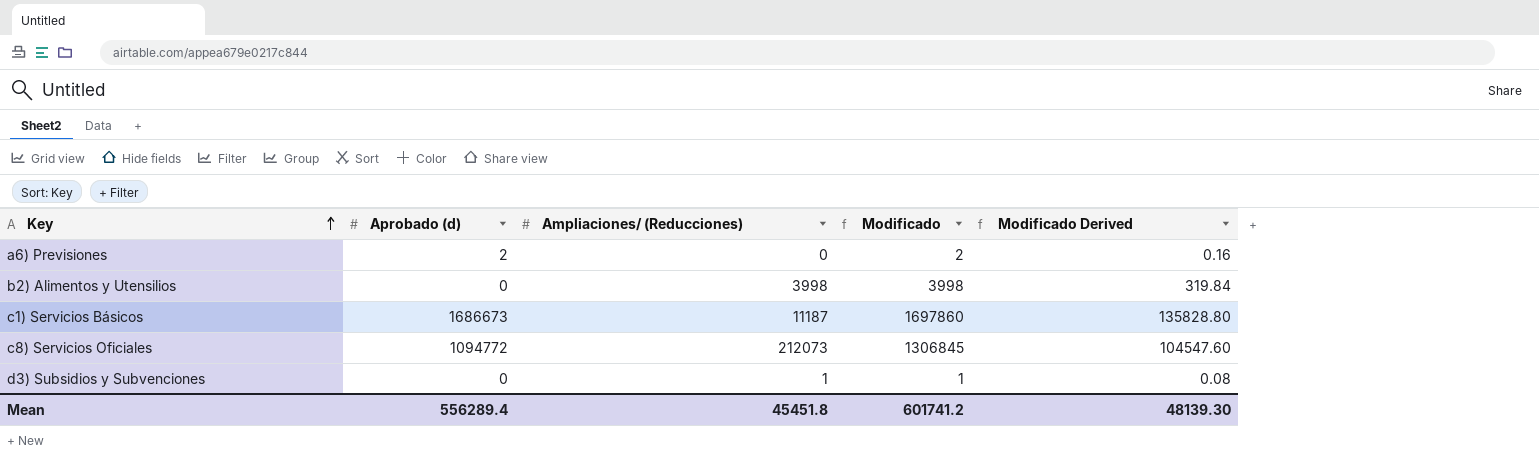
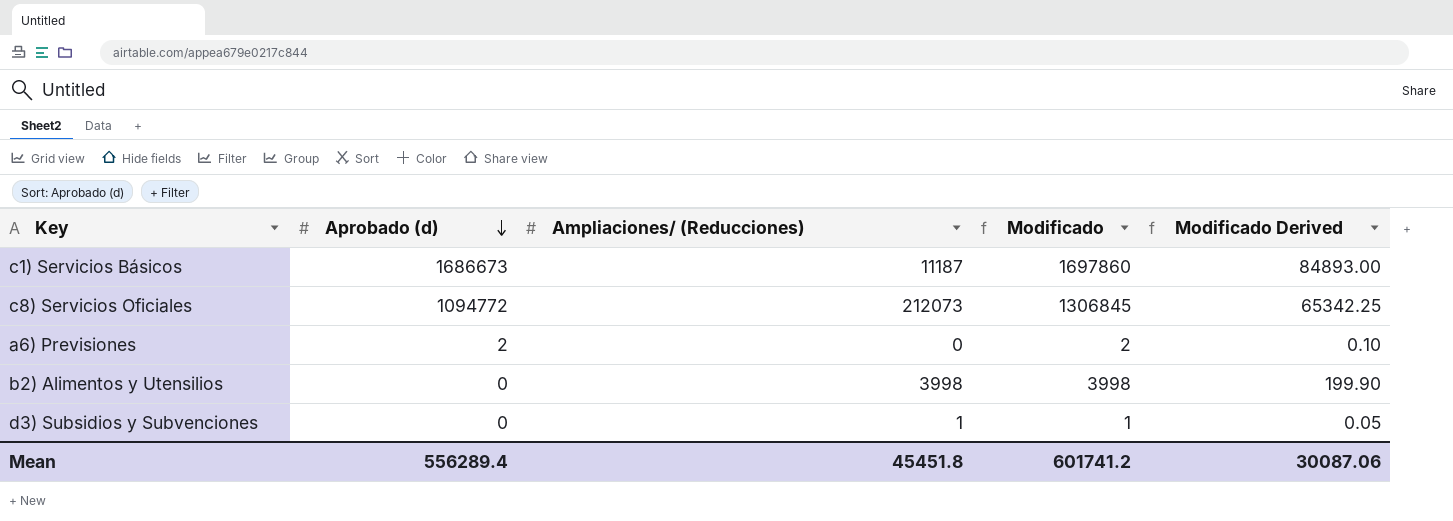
row order: Key ascending -> Aprobado (d) descending
column Modificado Derived | formula: [Modificado] * 0.08 -> [Modificado] * 0.05
Mean | Modificado Derived: 48139.30 -> 30087.06

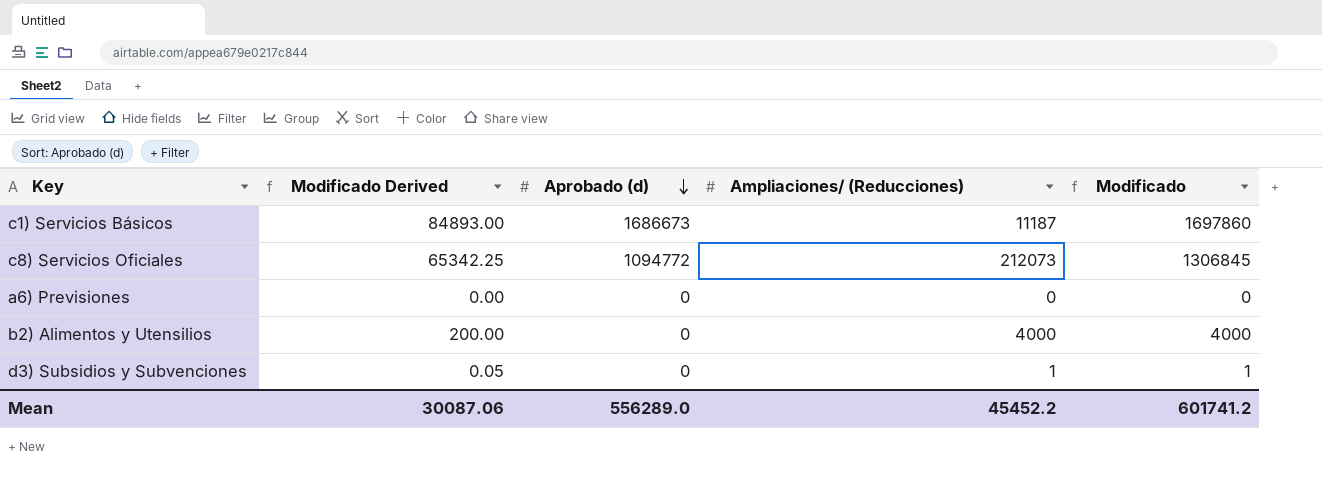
column Modificado Derived | position: 5 -> 2
a6) Previsiones | Modificado Derived: 0.10 -> 0.00
a6) Previsiones | Aprobado (d): 2 -> 0
a6) Previsiones | Modificado: 2 -> 0
b2) Alimentos y Utensilios | Modificado Derived: 199.90 -> 200.00
b2) Alimentos y Utensilios | Ampliaciones/ (Reducciones): 3998 -> 4000
b2) Alimentos y Utensilios | Modificado: 3998 -> 4000
Mean | Aprobado (d): 556289.4 -> 556289.0
Mean | Ampliaciones/ (Reducciones): 45451.8 -> 45452.2

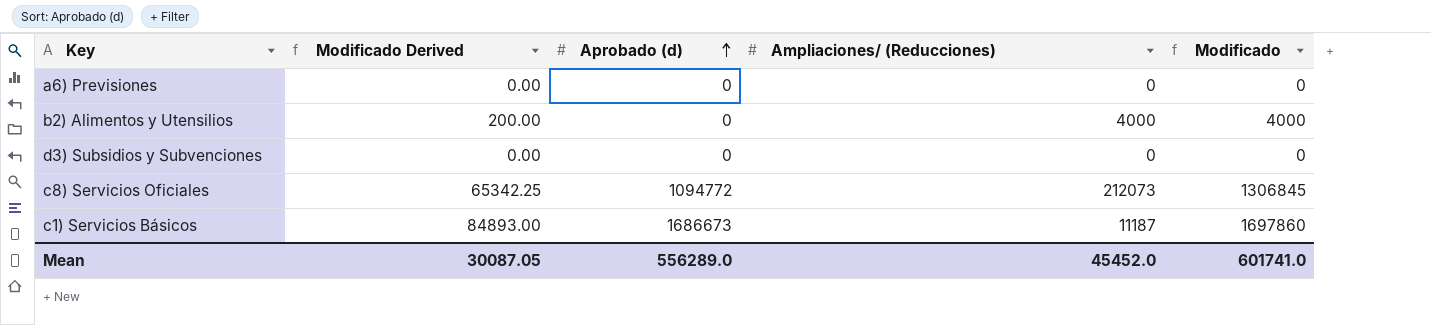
row order: Aprobado (d) descending -> Aprobado (d) ascending
d3) Subsidios y Subvenciones | Modificado Derived: 0.05 -> 0.00
d3) Subsidios y Subvenciones | Ampliaciones/ (Reducciones): 1 -> 0
d3) Subsidios y Subvenciones | Modificado: 1 -> 0
Mean | Modificado Derived: 30087.06 -> 30087.05
Mean | Ampliaciones/ (Reducciones): 45452.2 -> 45452.0
Mean | Modificado: 601741.2 -> 601741.0

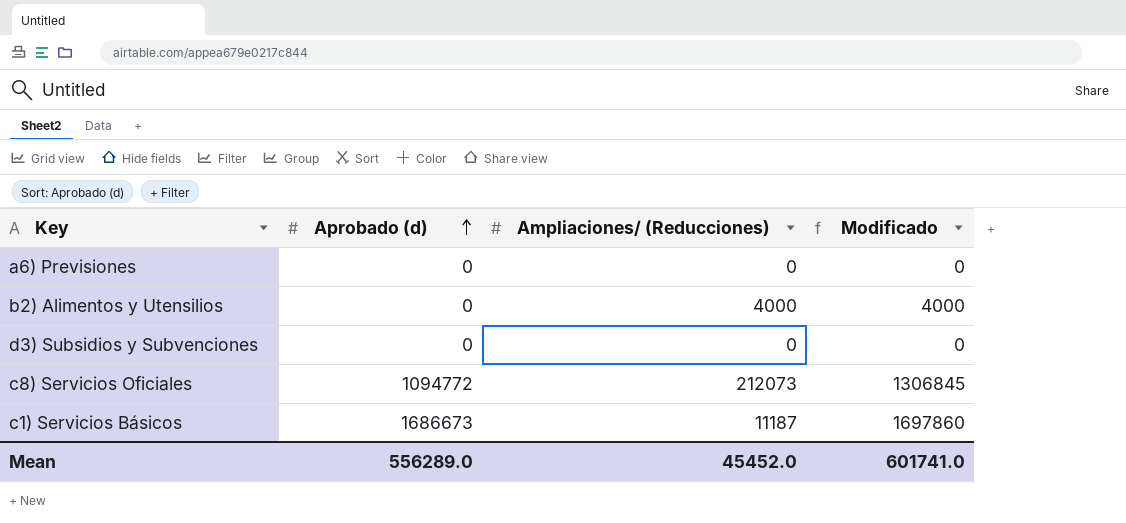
column Modificado Derived | formula: [Modificado] * 0.05 -> none

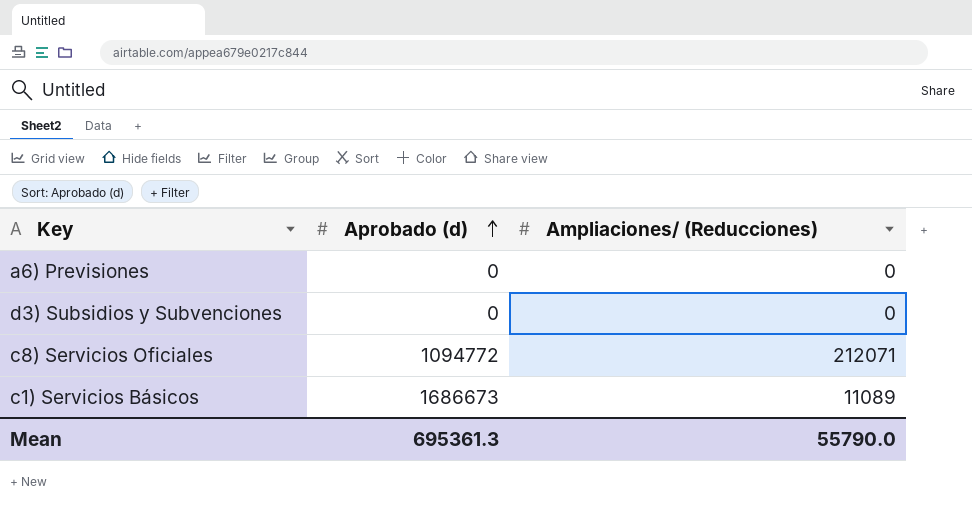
column Modificado | formula: [Aprobado (d)] + [Ampliaciones/ (Reducciones)] -> none
row b2) Alimentos y Utensilios: 0 | 4000 | 4000 -> none
c8) Servicios Oficiales | Ampliaciones/ (Reducciones): 212073 -> 212071
c1) Servicios Básicos | Ampliaciones/ (Reducciones): 11187 -> 11089
Mean | Aprobado (d): 556289.0 -> 695361.3
Mean | Ampliaciones/ (Reducciones): 45452.0 -> 55790.0

